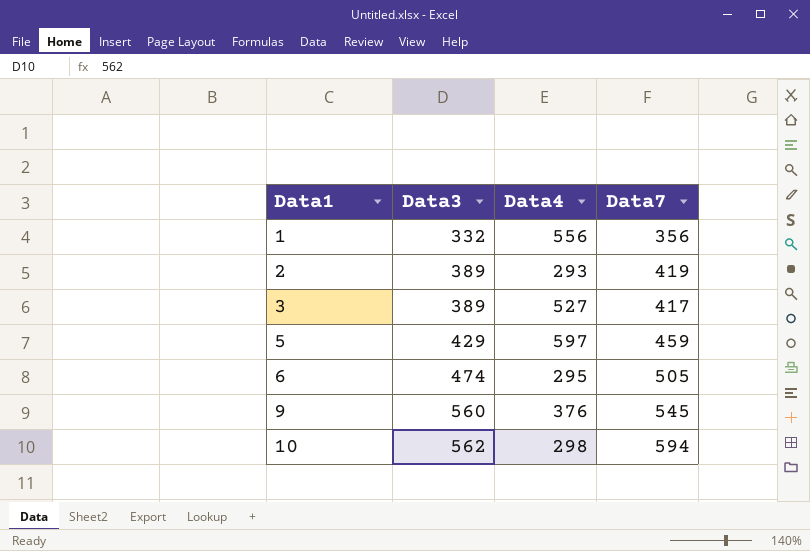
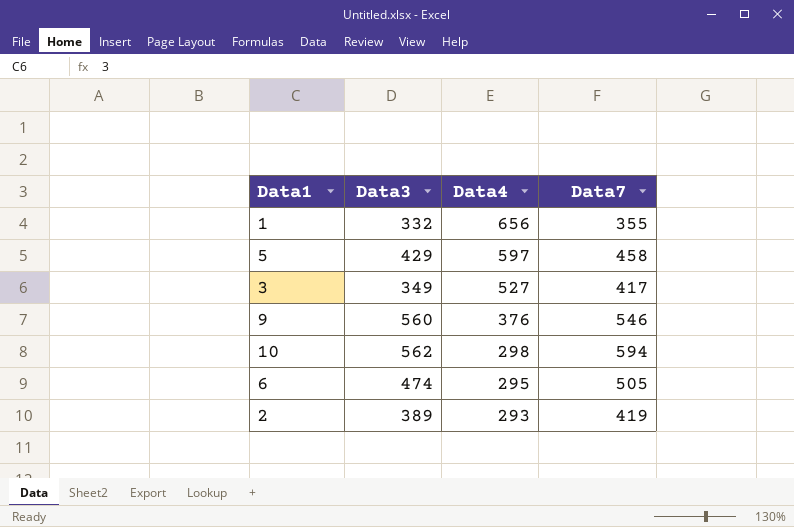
row order: Data1 ascending -> Data4 descending
1 | Data4: 556 -> 656
1 | Data7: 356 -> 355
5 | Data7: 459 -> 458
3 | Data3: 389 -> 349
9 | Data7: 545 -> 546

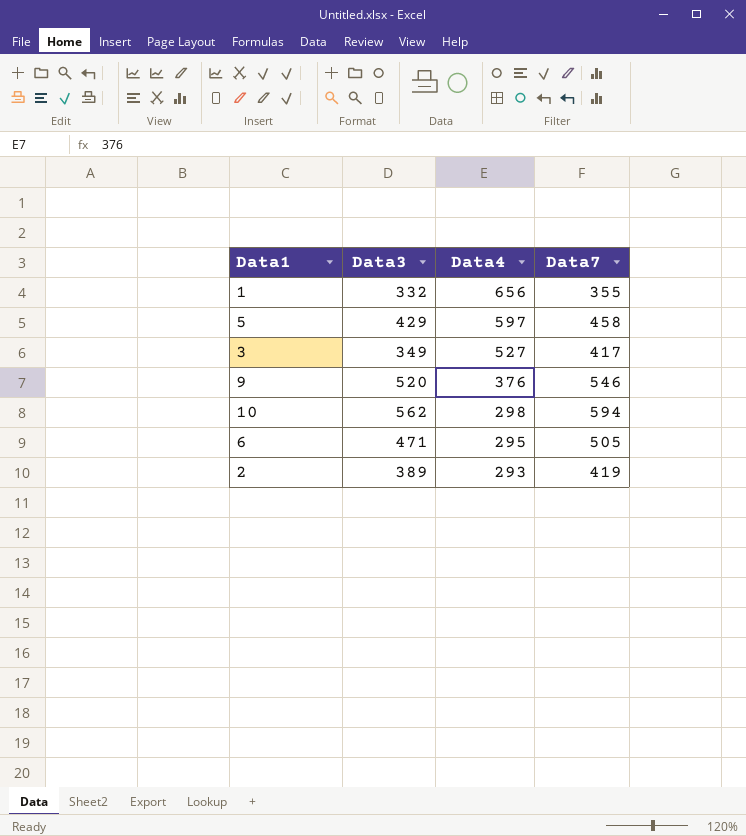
9 | Data3: 560 -> 520
6 | Data3: 474 -> 471

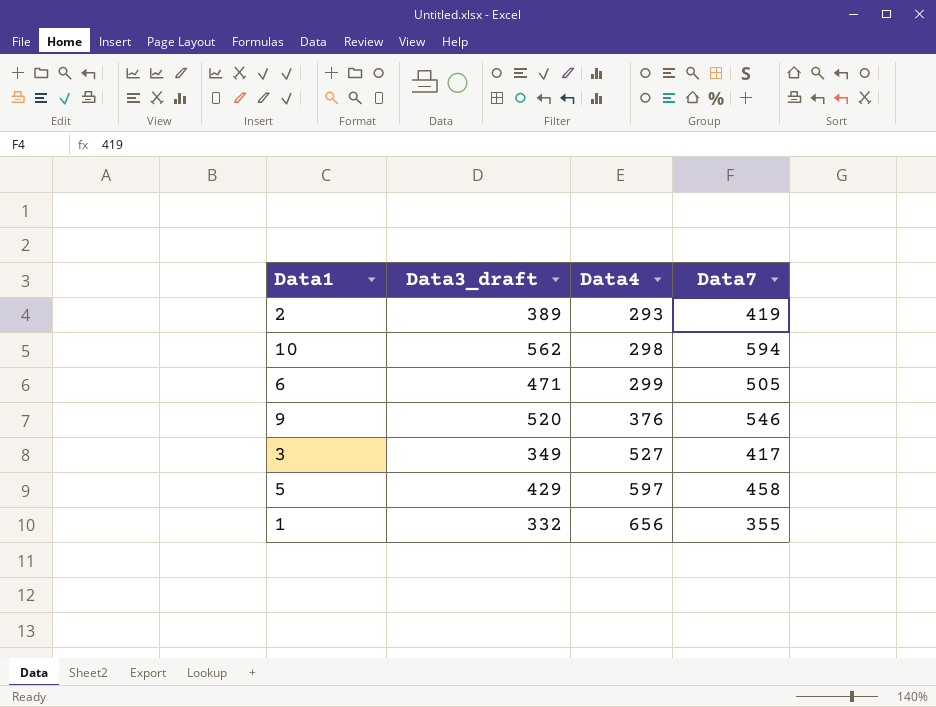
row order: Data4 descending -> Data4 ascending
column name: Data3 -> Data3_draft
6 | Data4: 295 -> 299

